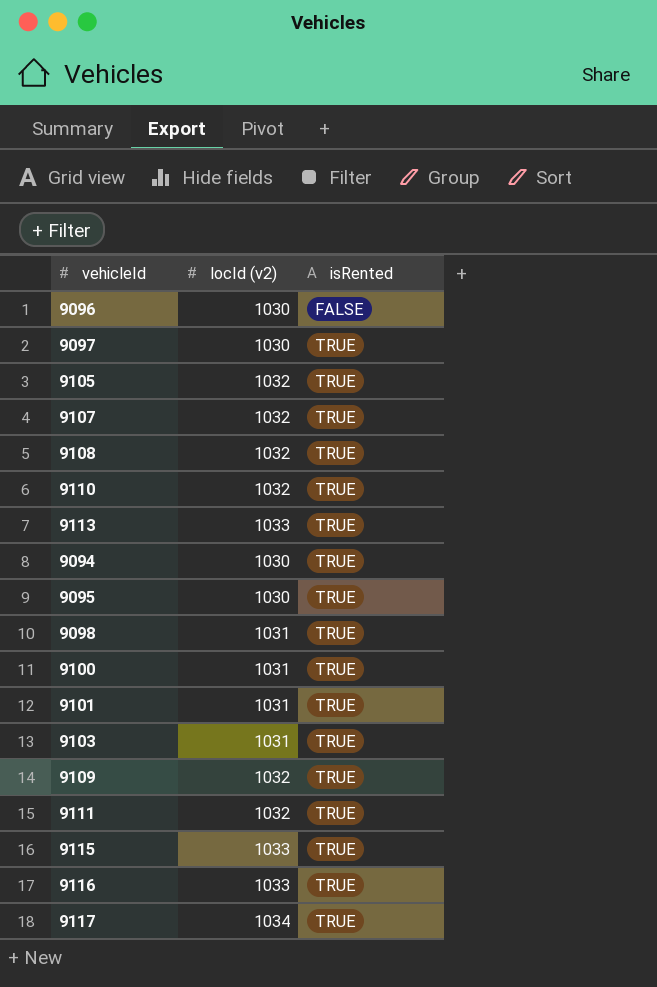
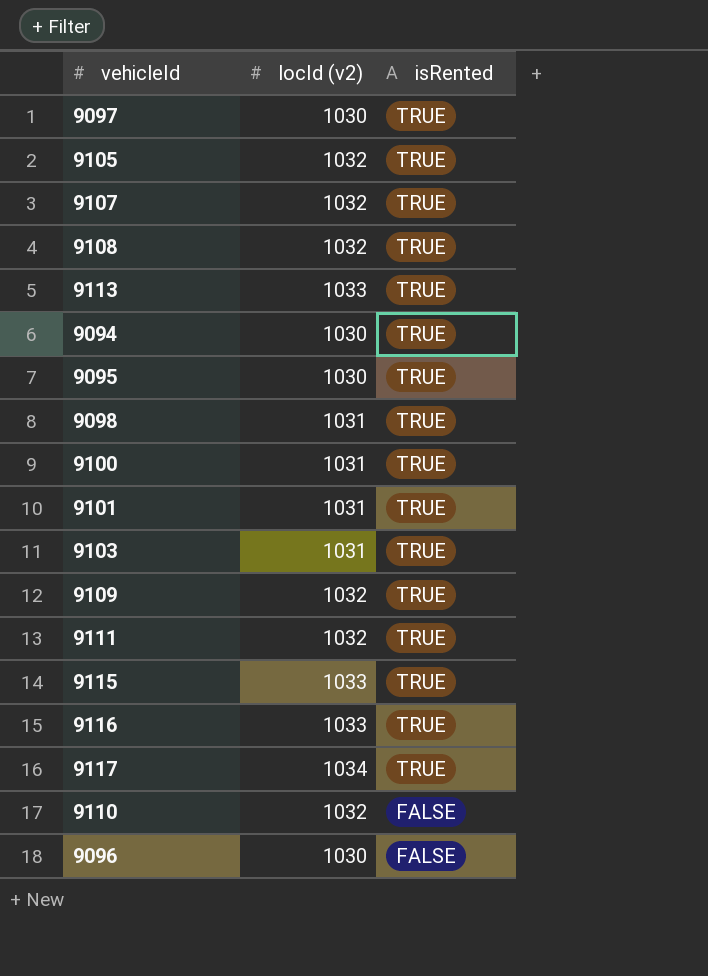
row order: isRented ascending -> isRented descending
9110 | isRented: TRUE -> FALSE

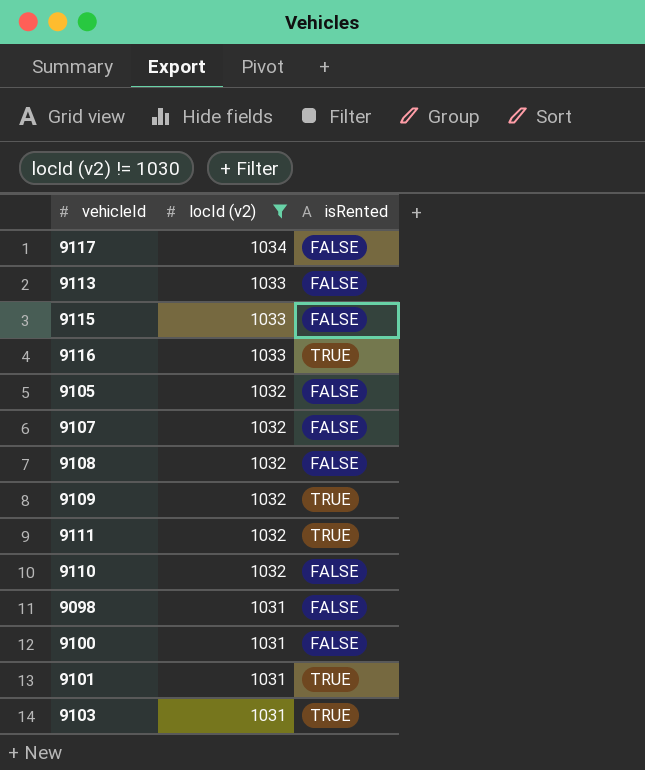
filter: none -> locId (v2) != 1030
row order: isRented descending -> locId (v2) descending
9117 | isRented: TRUE -> FALSE
9113 | isRented: TRUE -> FALSE
9115 | isRented: TRUE -> FALSE
9105 | isRented: TRUE -> FALSE
9107 | isRented: TRUE -> FALSE
9108 | isRented: TRUE -> FALSE
9098 | isRented: TRUE -> FALSE
9100 | isRented: TRUE -> FALSE

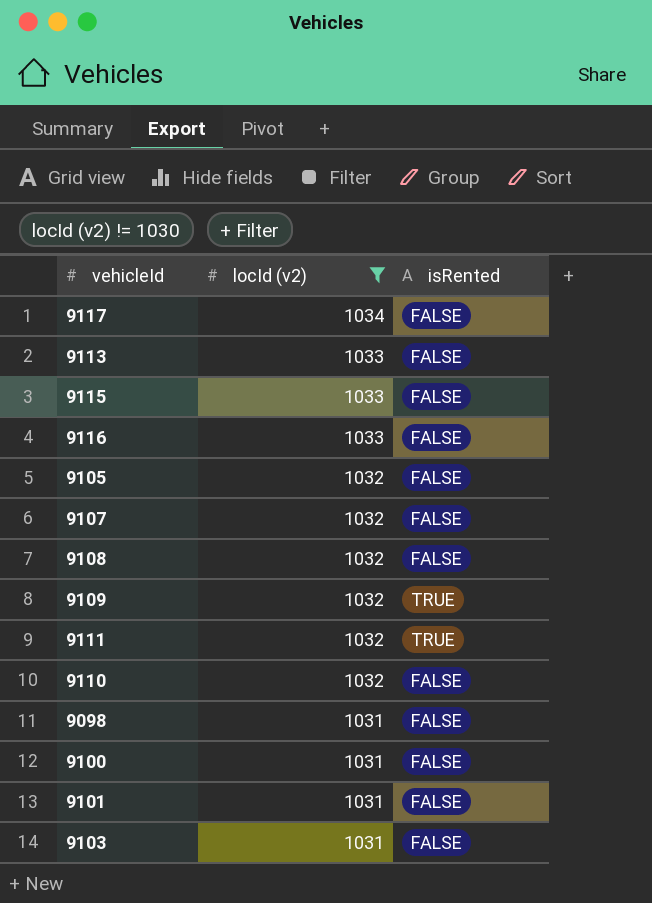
9116 | isRented: TRUE -> FALSE
9101 | isRented: TRUE -> FALSE
9103 | isRented: TRUE -> FALSE

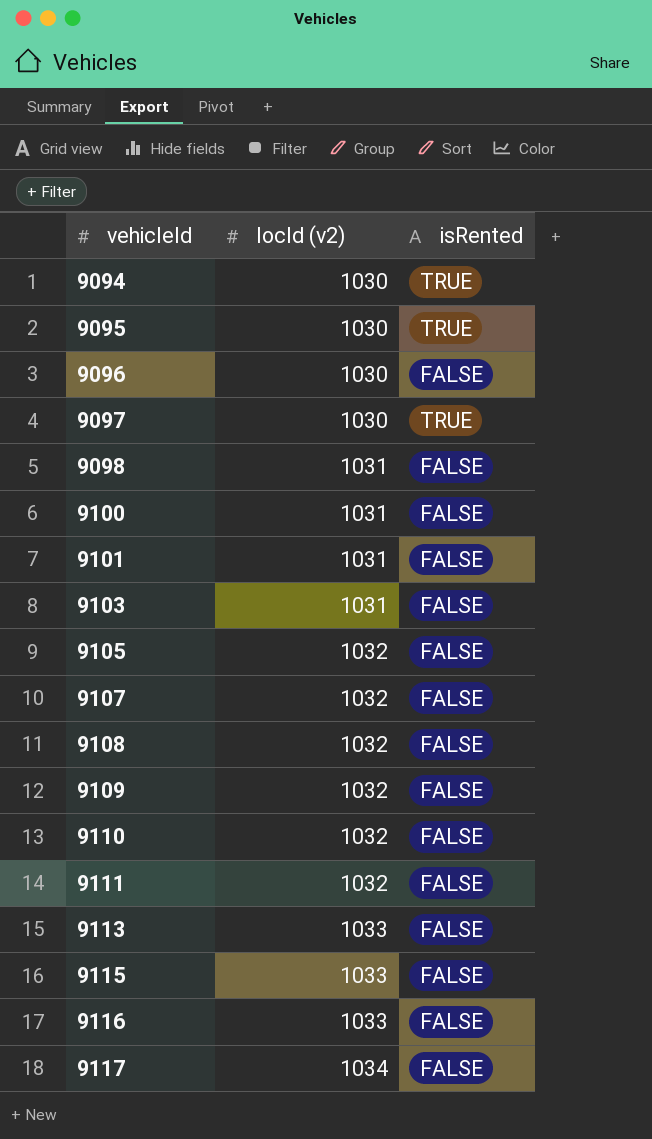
filter: locId (v2) != 1030 -> none
row order: locId (v2) descending -> vehicleId ascending
9109 | isRented: TRUE -> FALSE
9111 | isRented: TRUE -> FALSE

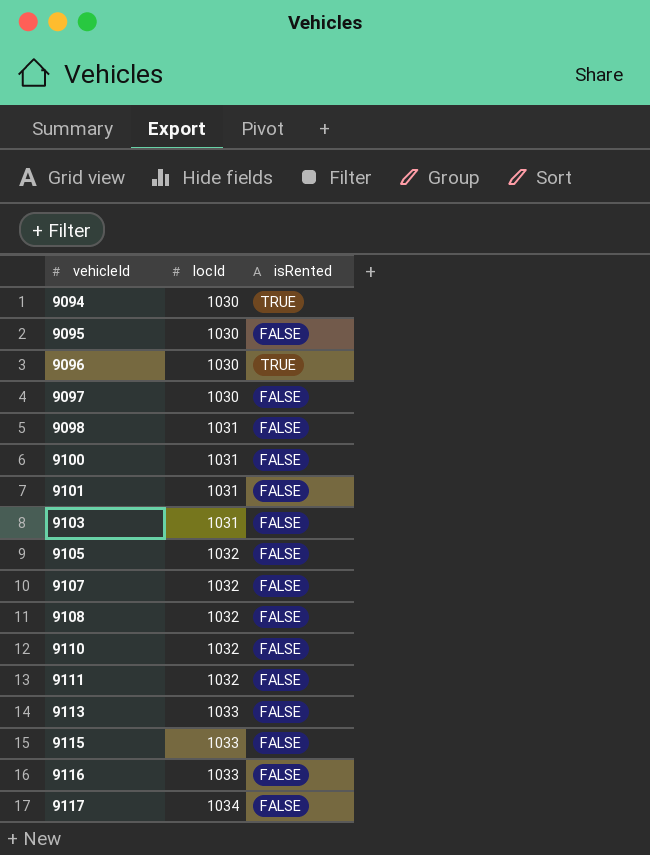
column name: locId (v2) -> locId
row 9109: 1032 | FALSE -> none
9095 | isRented: TRUE -> FALSE
9096 | isRented: FALSE -> TRUE
9097 | isRented: TRUE -> FALSE

